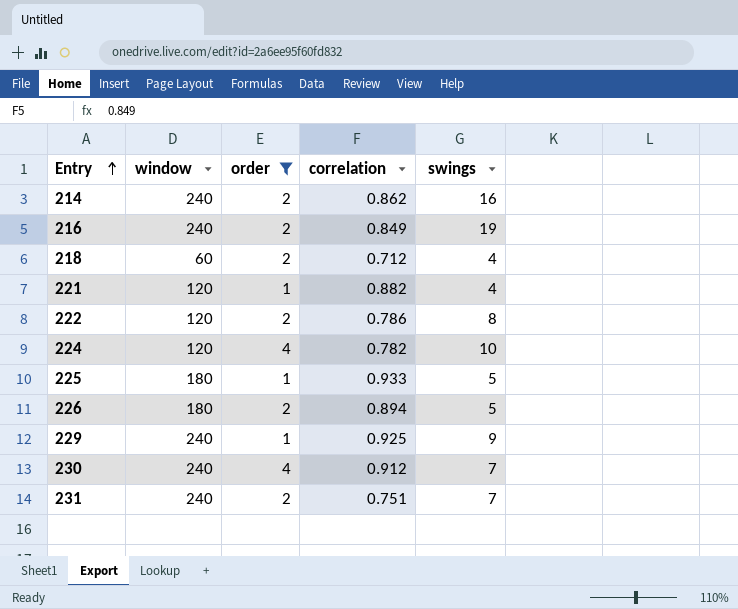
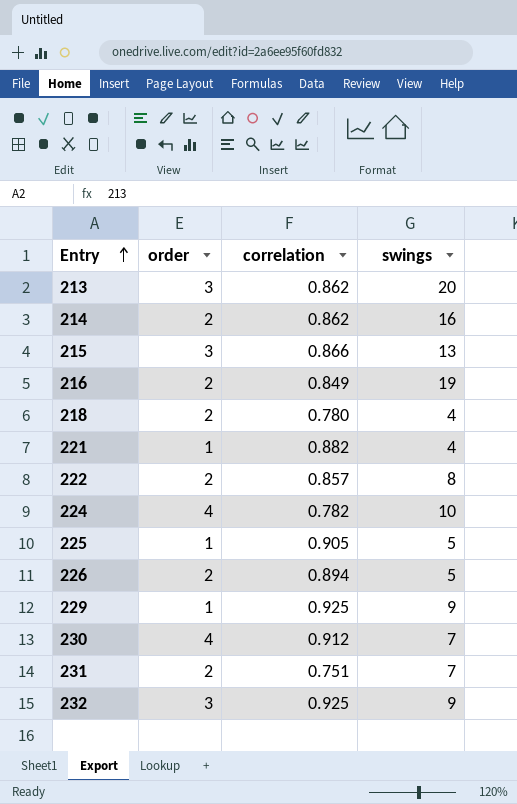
filter: order != 3 -> none
column window | position: 2 -> none
218 | correlation: 0.712 -> 0.780
222 | correlation: 0.786 -> 0.857
225 | correlation: 0.933 -> 0.905

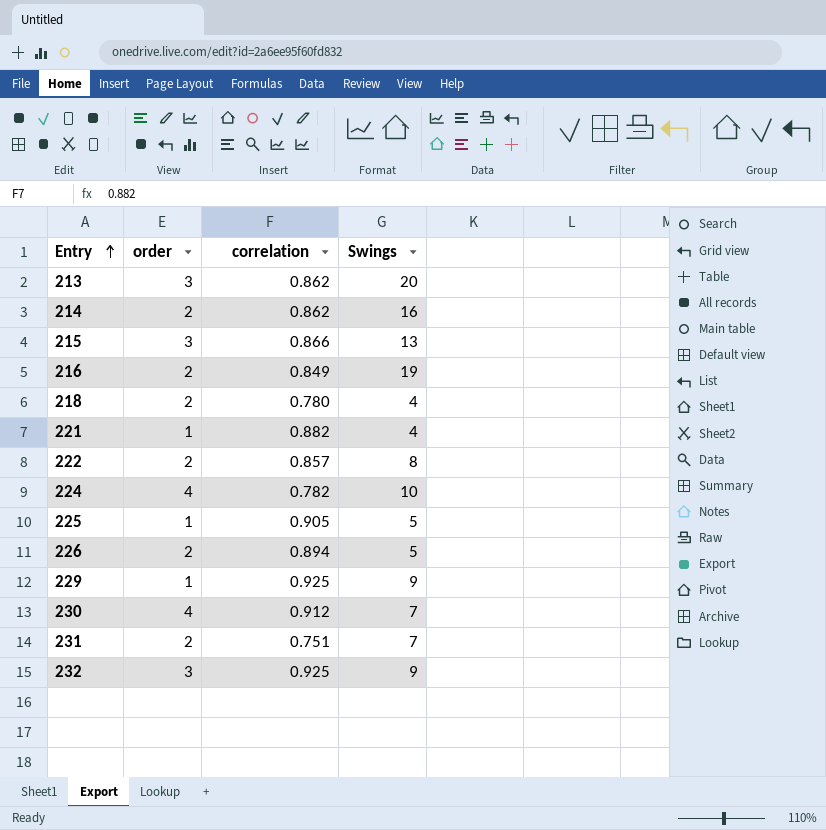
column name: swings -> Swings

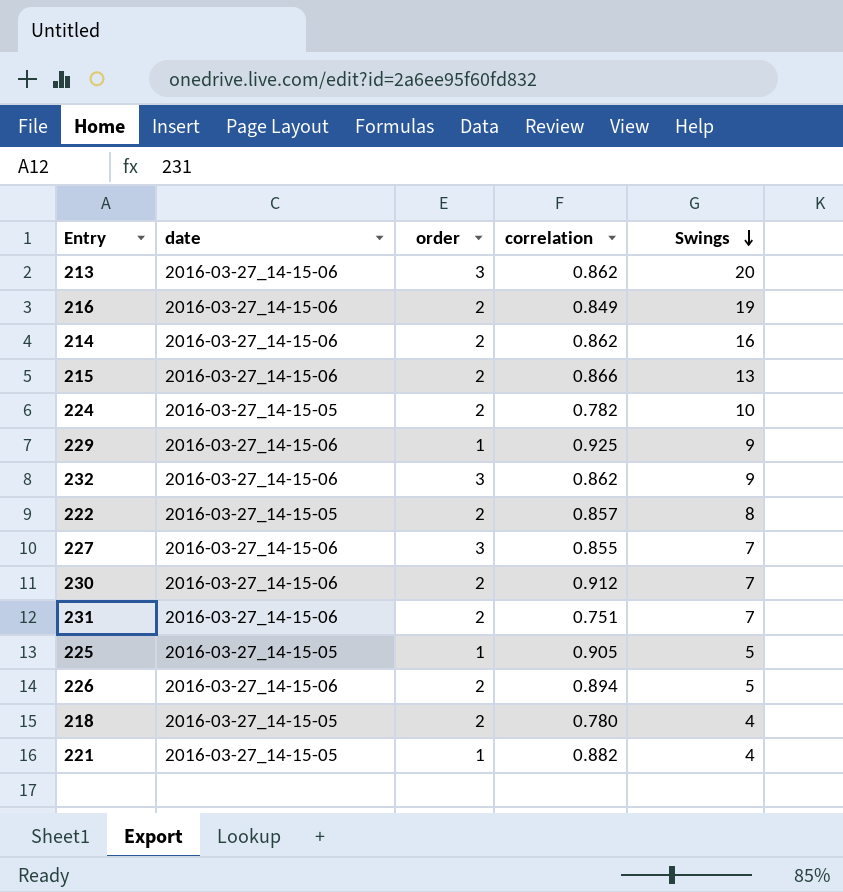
row order: Entry ascending -> Swings descending
column date | position: none -> 2
215 | order: 3 -> 2
224 | order: 4 -> 2
232 | correlation: 0.925 -> 0.862
row 227: none -> 2016-03-27_14-15-06 | 3 | 0.855 | 7
230 | order: 4 -> 2

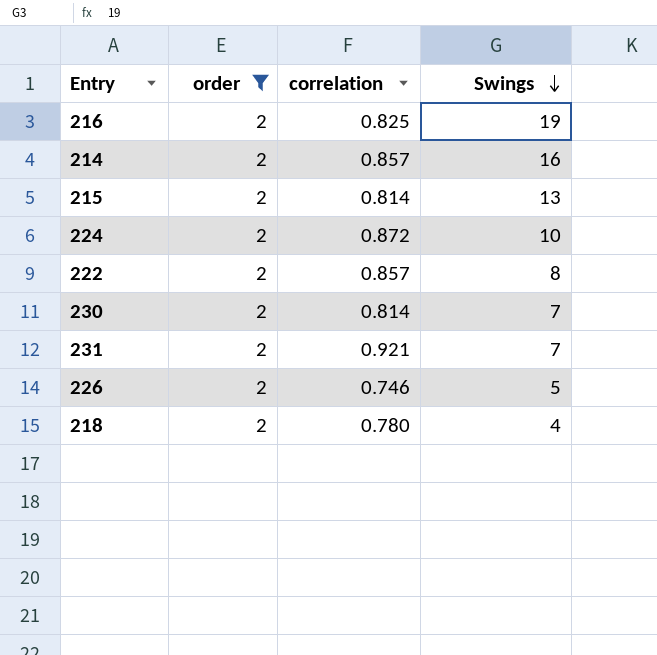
filter: none -> order = 2
column date | position: 2 -> none
216 | correlation: 0.849 -> 0.825
214 | correlation: 0.862 -> 0.857
215 | correlation: 0.866 -> 0.814
224 | correlation: 0.782 -> 0.872
230 | correlation: 0.912 -> 0.814
231 | correlation: 0.751 -> 0.921
226 | correlation: 0.894 -> 0.746

